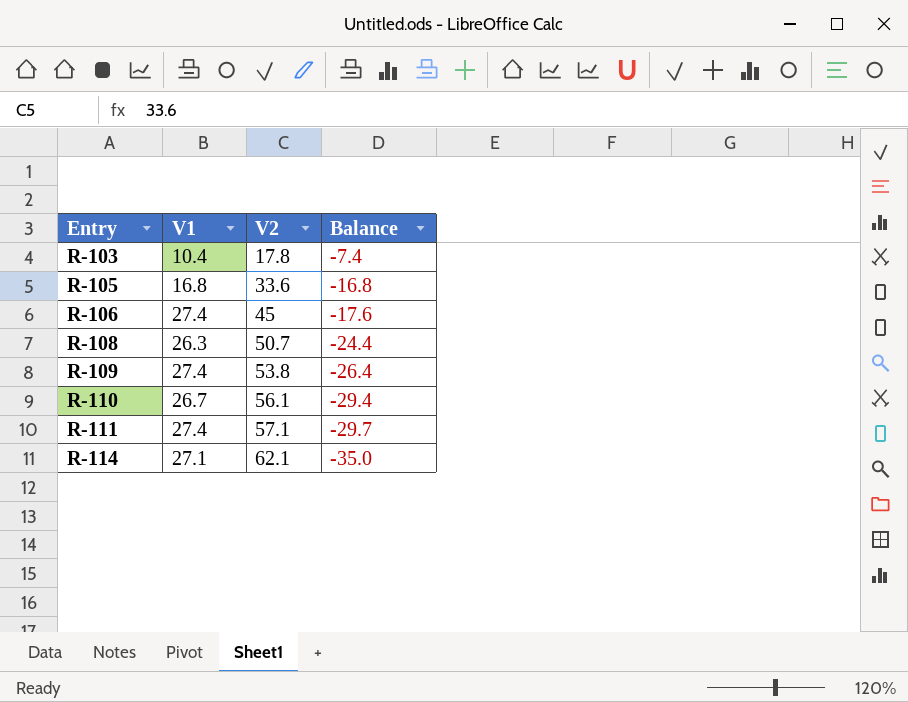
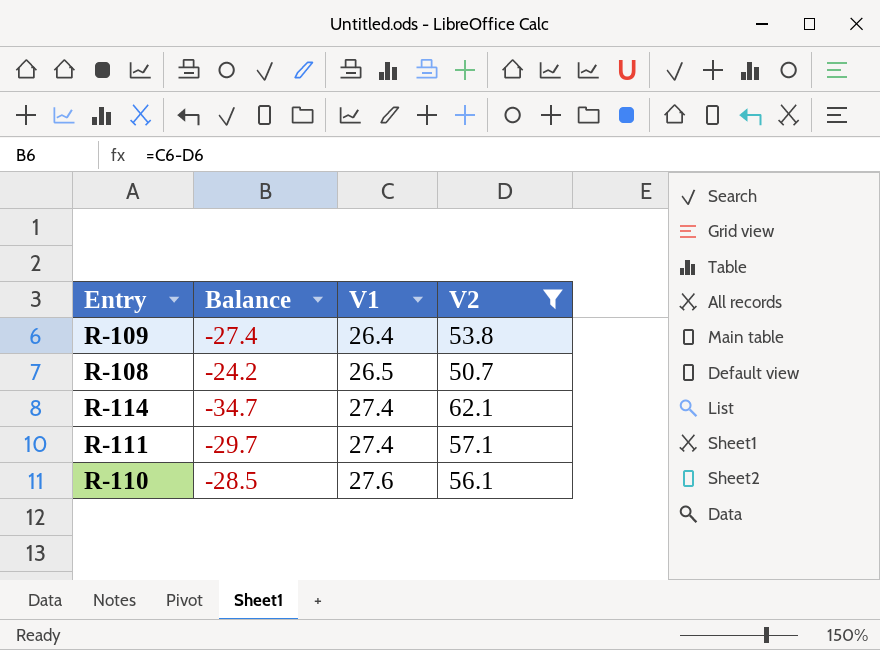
filter: none -> V2 >= 50.7
row order: Entry ascending -> V1 ascending
column Balance | position: 4 -> 2
R-109 | Balance: -26.4 -> -27.4
R-109 | V1: 27.4 -> 26.4
R-108 | Balance: -24.4 -> -24.2
R-108 | V1: 26.3 -> 26.5
R-114 | Balance: -35.0 -> -34.7
R-114 | V1: 27.1 -> 27.4
R-110 | Balance: -29.4 -> -28.5
R-110 | V1: 26.7 -> 27.6

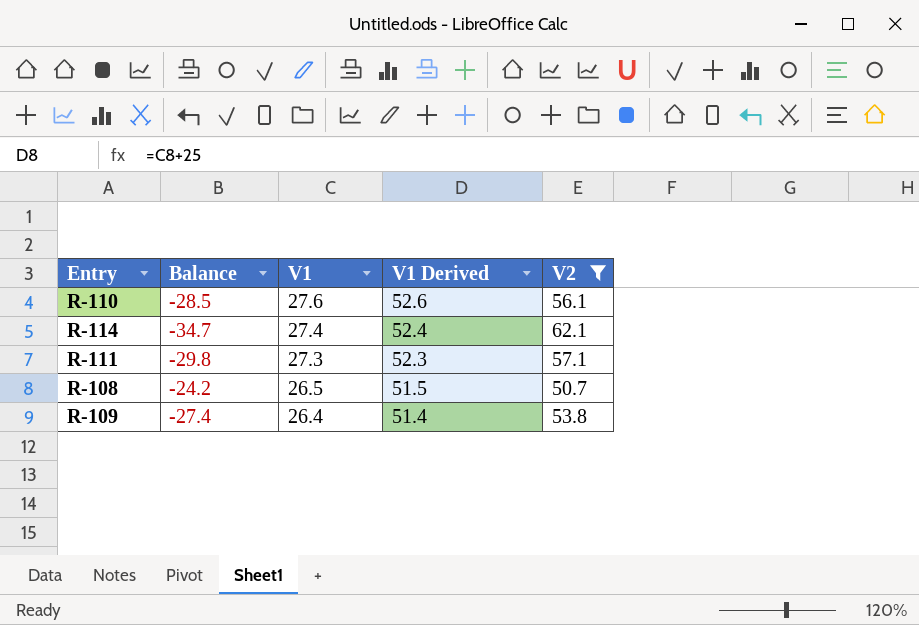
row order: V1 ascending -> V1 descending
column V1 Derived | formula: none -> [V1] + 25
R-111 | Balance: -29.7 -> -29.8
R-111 | V1: 27.4 -> 27.3

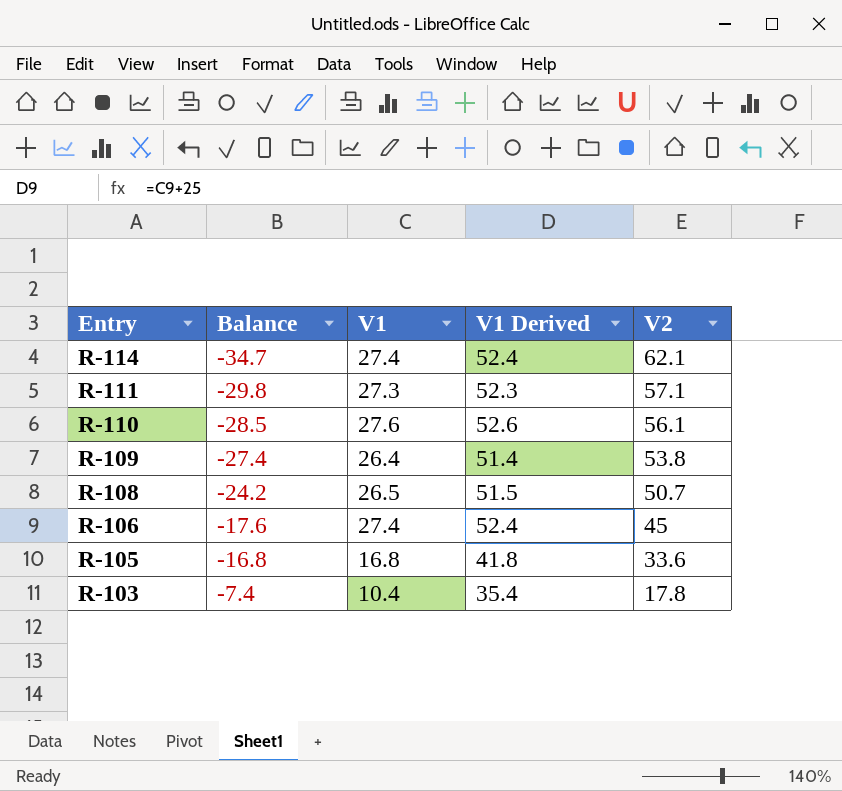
filter: V2 >= 50.7 -> none
row order: V1 descending -> Entry descending

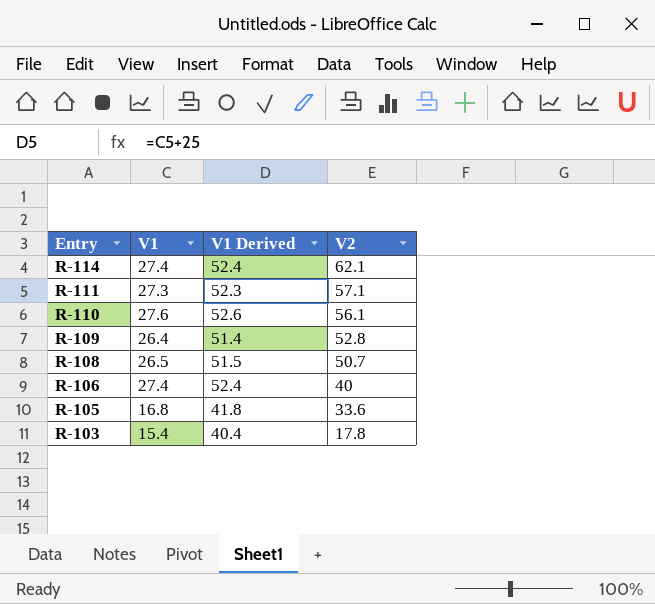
column Balance | formula: [V1] - [V2] -> none
R-109 | V2: 53.8 -> 52.8
R-106 | V2: 45 -> 40
R-103 | V1: 10.4 -> 15.4
R-103 | V1 Derived: 35.4 -> 40.4

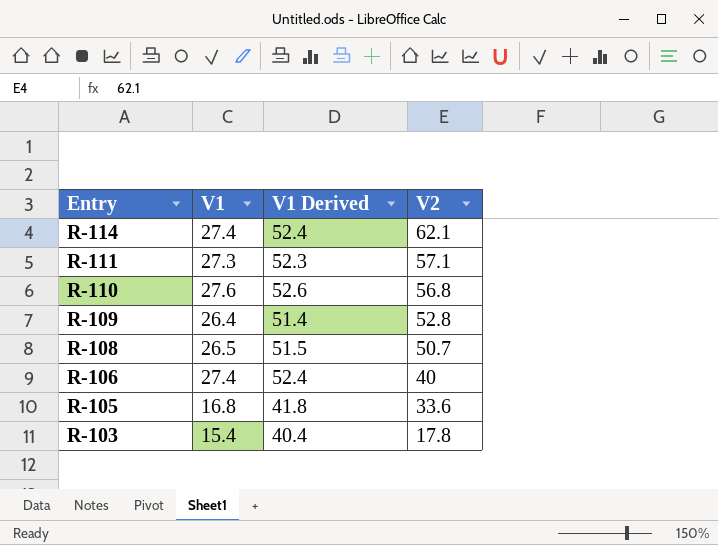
R-110 | V2: 56.1 -> 56.8

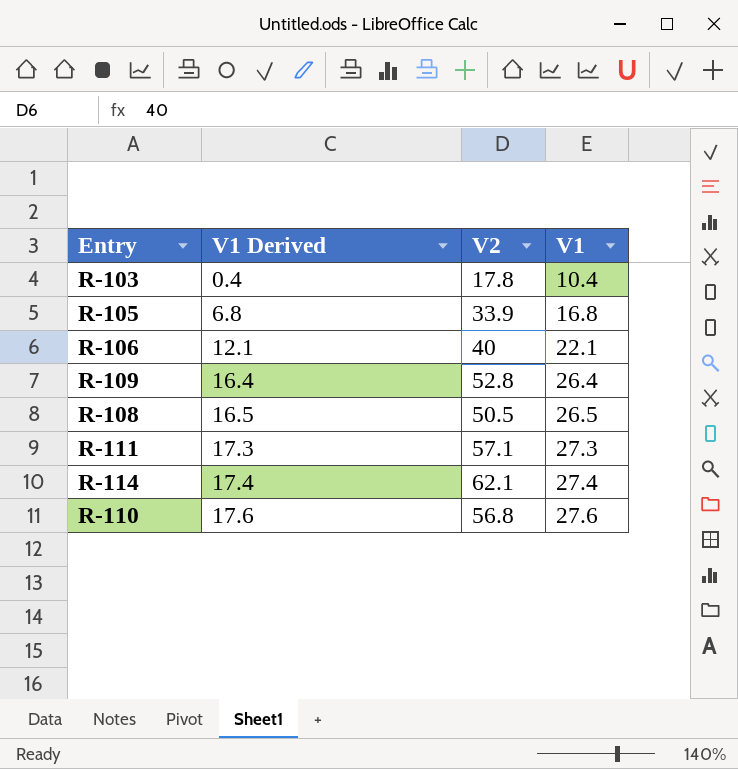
row order: Entry descending -> V1 Derived ascending
column V1 Derived | formula: [V1] + 25 -> [V1] - 10
column V1 | position: 2 -> 4
R-103 | V1: 15.4 -> 10.4
R-105 | V2: 33.6 -> 33.9
R-106 | V1: 27.4 -> 22.1
R-108 | V2: 50.7 -> 50.5

